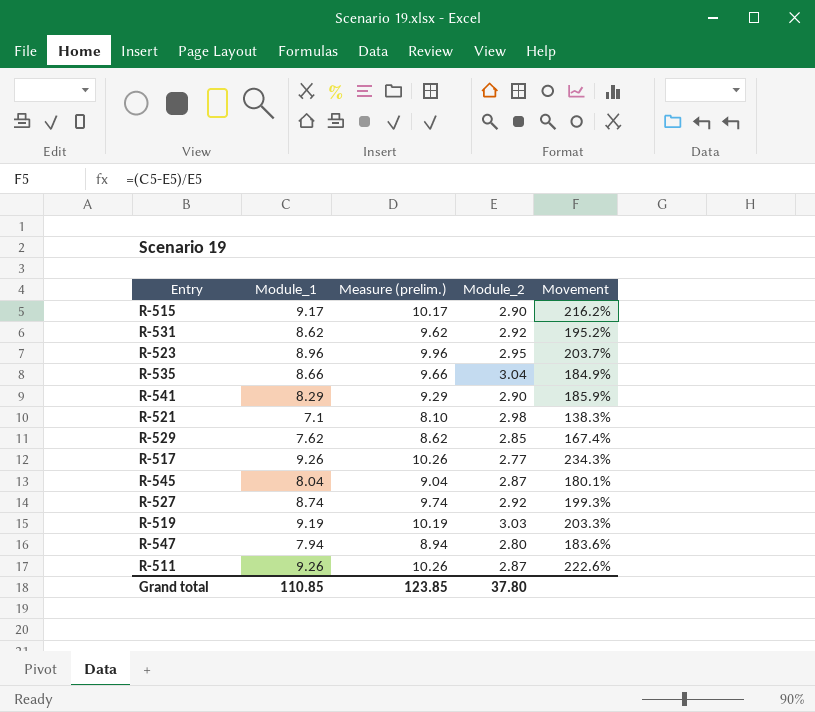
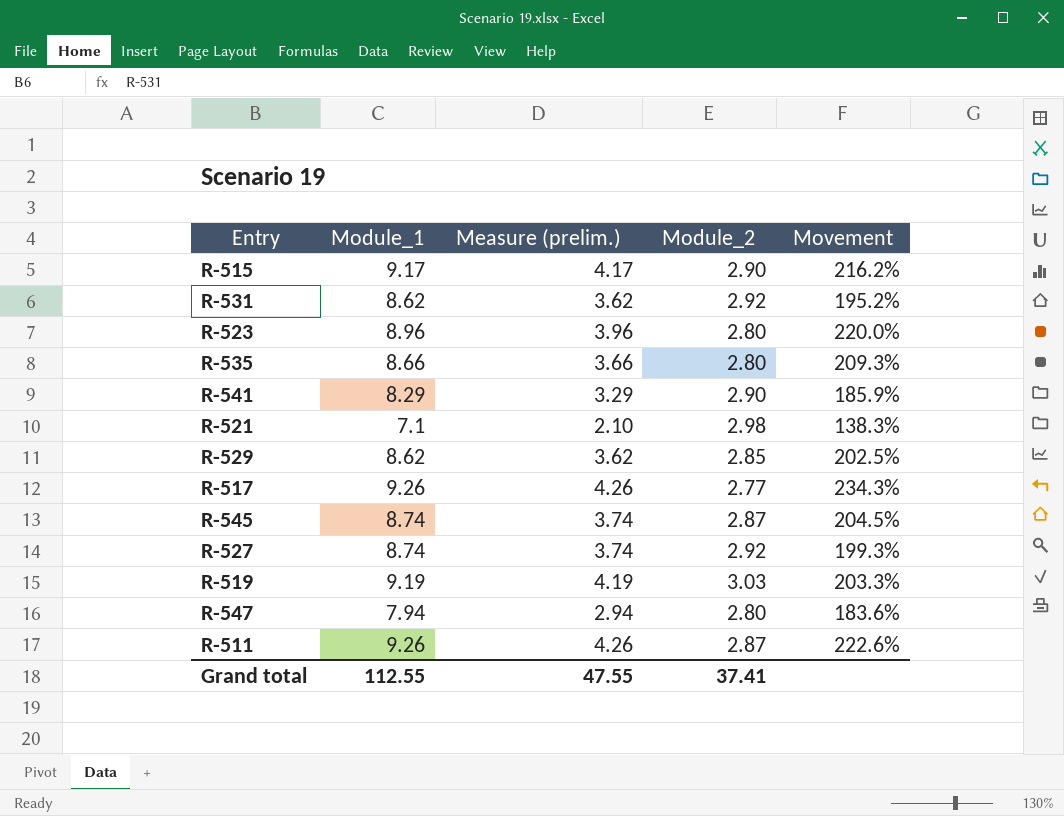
column Measure (prelim.) | formula: [Module_1] + 1 -> [Module_1] - 5
R-523 | Module_2: 2.95 -> 2.80
R-523 | Movement: 203.7% -> 220.0%
R-535 | Module_2: 3.04 -> 2.80
R-535 | Movement: 184.9% -> 209.3%
R-529 | Module_1: 7.62 -> 8.62
R-529 | Movement: 167.4% -> 202.5%
R-545 | Module_1: 8.04 -> 8.74
R-545 | Movement: 180.1% -> 204.5%
Grand total | Module_1: 110.85 -> 112.55
Grand total | Measure (prelim.): 123.85 -> 47.55
Grand total | Module_2: 37.80 -> 37.41

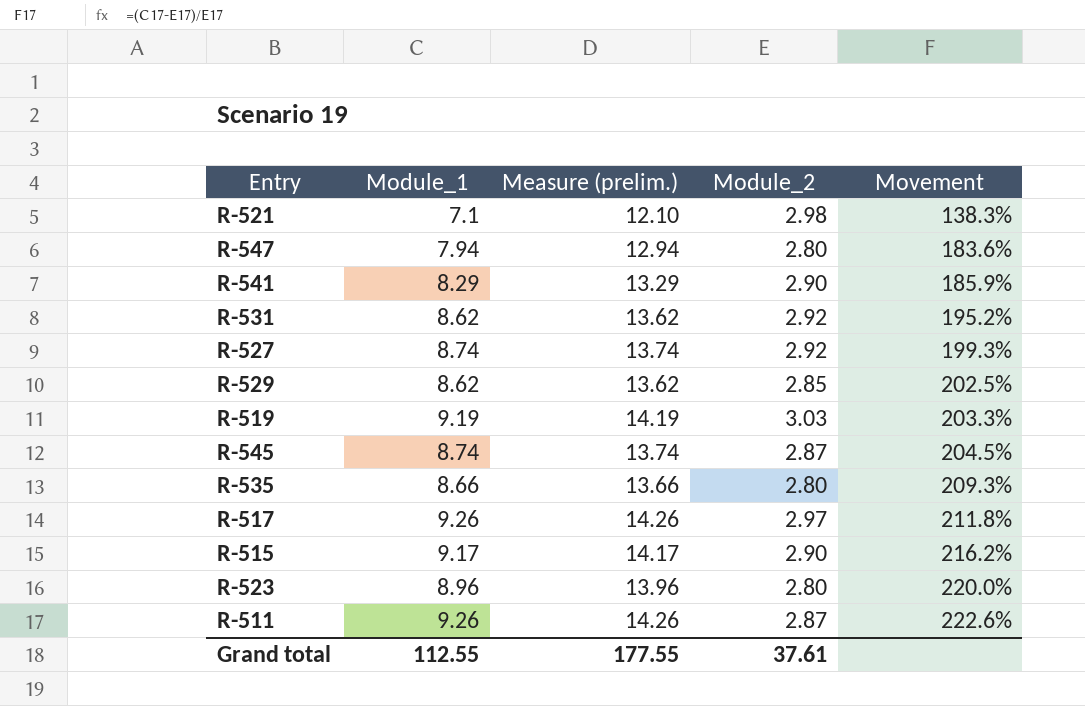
row order: none -> Movement ascending
column Measure (prelim.) | formula: [Module_1] - 5 -> [Module_1] + 5
R-517 | Module_2: 2.77 -> 2.97
R-517 | Movement: 234.3% -> 211.8%
Grand total | Measure (prelim.): 47.55 -> 177.55
Grand total | Module_2: 37.41 -> 37.61

